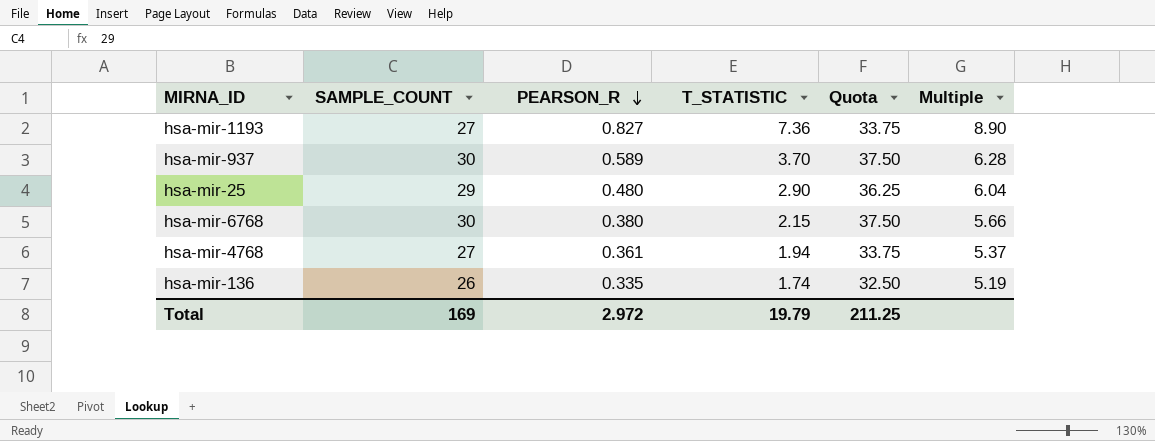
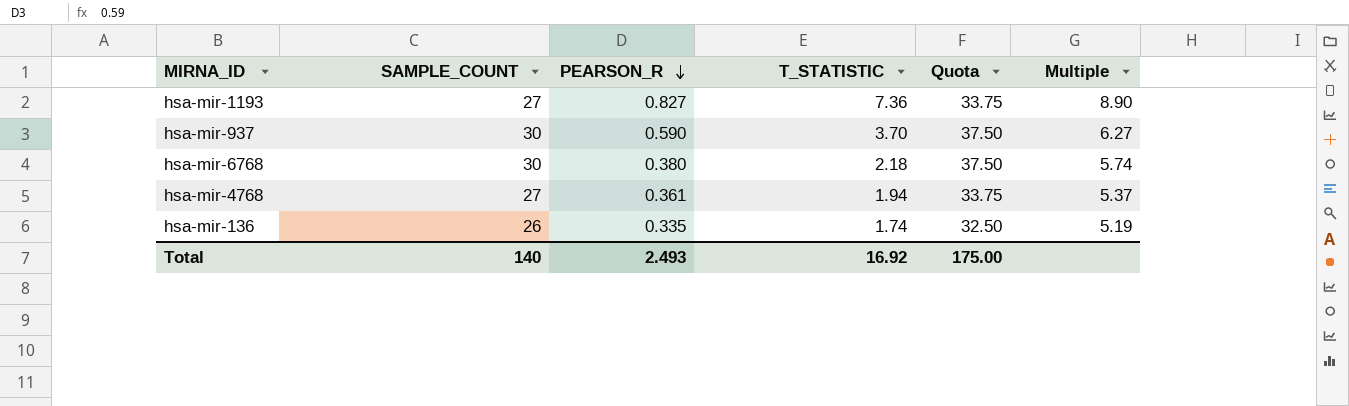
row hsa-mir-25: 29 | 0.480 | 2.90 | 36.25 | 6.04 -> none
hsa-mir-937 | PEARSON_R: 0.589 -> 0.590
hsa-mir-937 | Multiple: 6.28 -> 6.27
hsa-mir-6768 | T_STATISTIC: 2.15 -> 2.18
hsa-mir-6768 | Multiple: 5.66 -> 5.74
Total | SAMPLE_COUNT: 169 -> 140
Total | PEARSON_R: 2.972 -> 2.493
Total | T_STATISTIC: 19.79 -> 16.92
Total | Quota: 211.25 -> 175.00

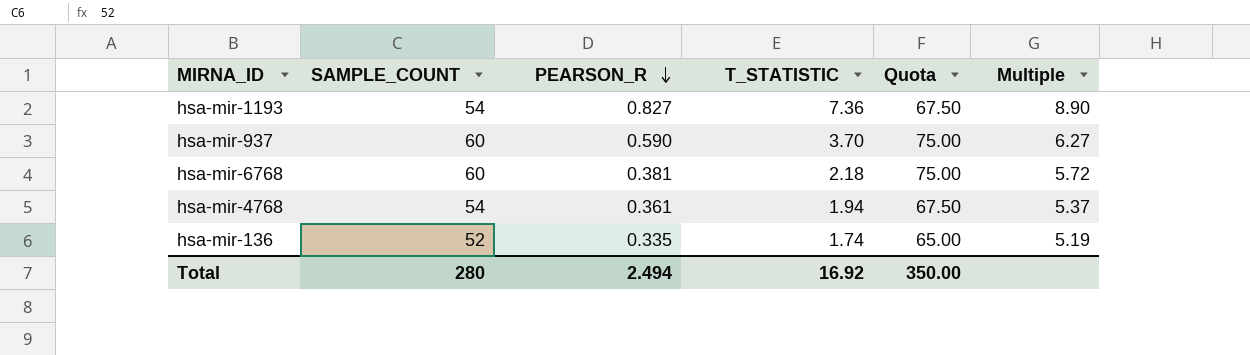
hsa-mir-1193 | SAMPLE_COUNT: 27 -> 54
hsa-mir-1193 | Quota: 33.75 -> 67.50
hsa-mir-937 | SAMPLE_COUNT: 30 -> 60
hsa-mir-937 | Quota: 37.50 -> 75.00
hsa-mir-6768 | SAMPLE_COUNT: 30 -> 60
hsa-mir-6768 | PEARSON_R: 0.380 -> 0.381
hsa-mir-6768 | Quota: 37.50 -> 75.00
hsa-mir-6768 | Multiple: 5.74 -> 5.72
hsa-mir-4768 | SAMPLE_COUNT: 27 -> 54
hsa-mir-4768 | Quota: 33.75 -> 67.50
hsa-mir-136 | SAMPLE_COUNT: 26 -> 52
hsa-mir-136 | Quota: 32.50 -> 65.00
Total | SAMPLE_COUNT: 140 -> 280
Total | PEARSON_R: 2.493 -> 2.494
Total | Quota: 175.00 -> 350.00

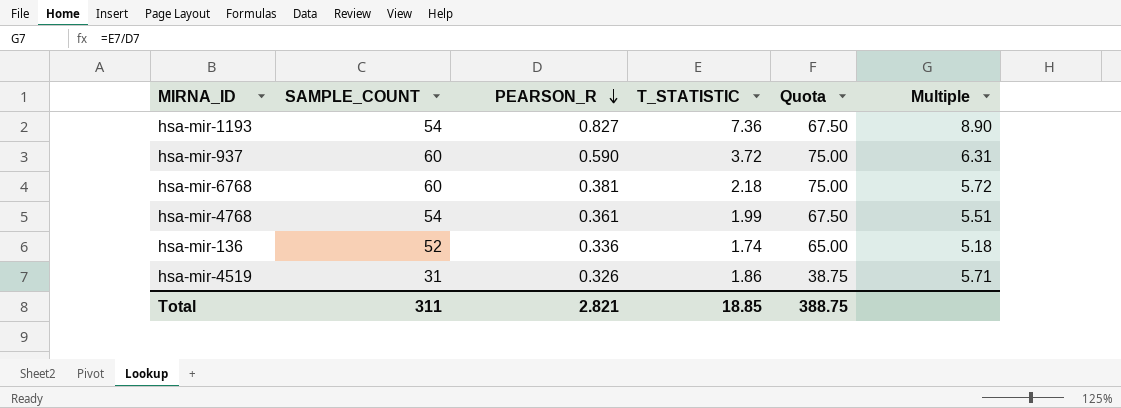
hsa-mir-937 | T_STATISTIC: 3.70 -> 3.72
hsa-mir-937 | Multiple: 6.27 -> 6.31
hsa-mir-4768 | T_STATISTIC: 1.94 -> 1.99
hsa-mir-4768 | Multiple: 5.37 -> 5.51
hsa-mir-136 | PEARSON_R: 0.335 -> 0.336
hsa-mir-136 | Multiple: 5.19 -> 5.18
row hsa-mir-4519: none -> 31 | 0.326 | 1.86 | 38.75 | 5.71
Total | SAMPLE_COUNT: 280 -> 311
Total | PEARSON_R: 2.494 -> 2.821
Total | T_STATISTIC: 16.92 -> 18.85
Total | Quota: 350.00 -> 388.75

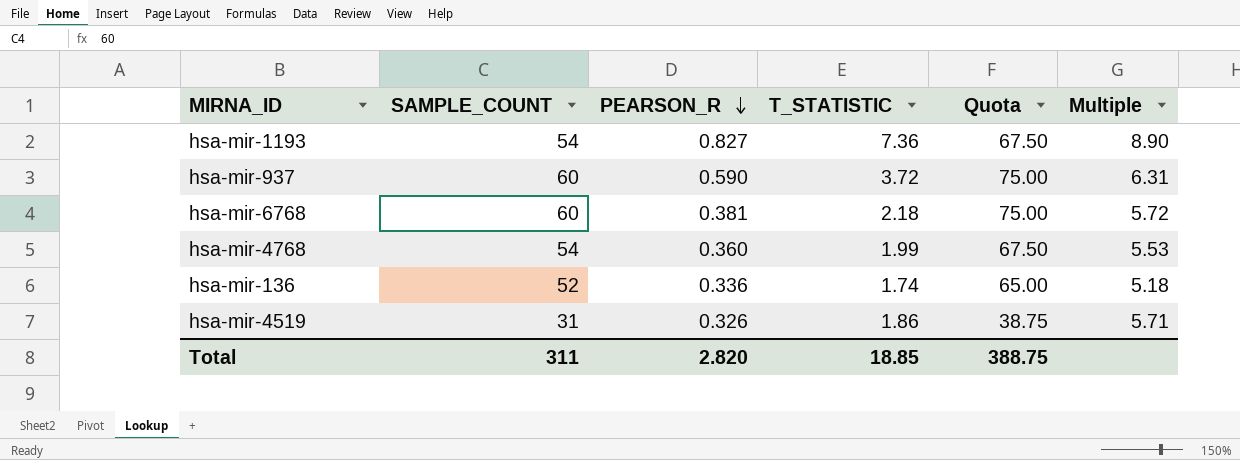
hsa-mir-4768 | PEARSON_R: 0.361 -> 0.360
hsa-mir-4768 | Multiple: 5.51 -> 5.53
Total | PEARSON_R: 2.821 -> 2.820

